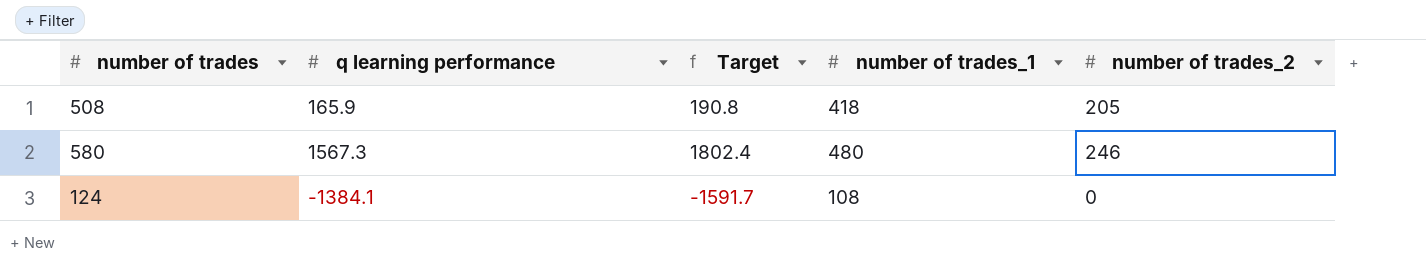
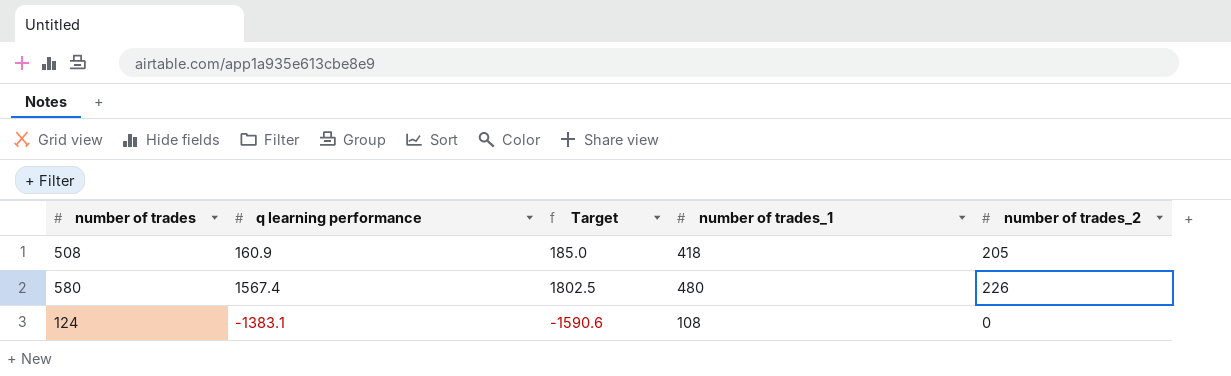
508 | q learning performance: 165.9 -> 160.9
508 | Target: 190.8 -> 185.0
580 | q learning performance: 1567.3 -> 1567.4
580 | Target: 1802.4 -> 1802.5
580 | number of trades_2: 246 -> 226
124 | q learning performance: -1384.1 -> -1383.1
124 | Target: -1591.7 -> -1590.6

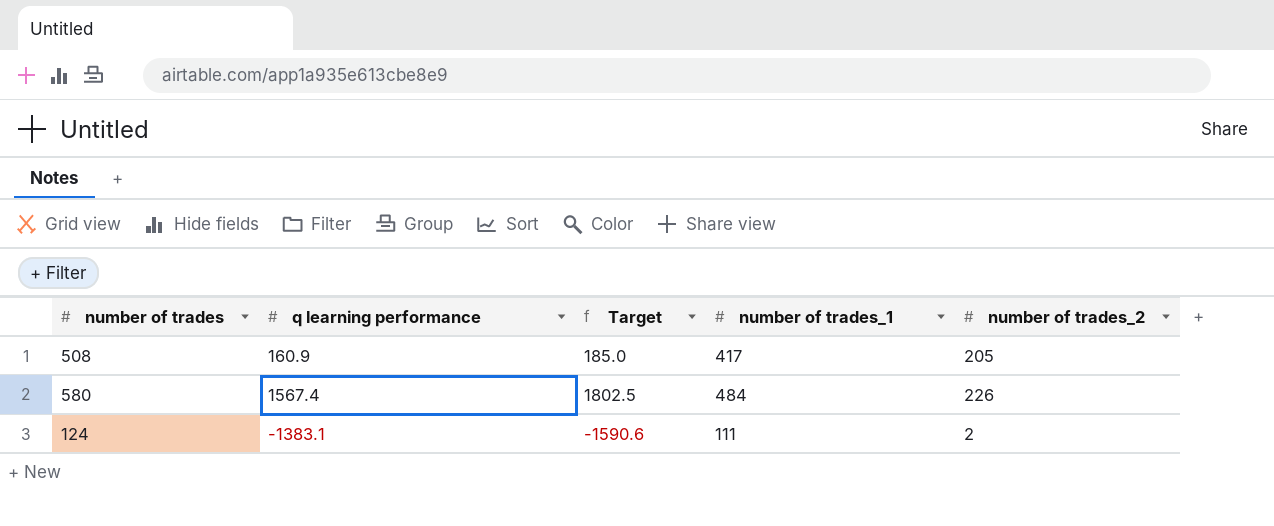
508 | number of trades_1: 418 -> 417
580 | number of trades_1: 480 -> 484
124 | number of trades_1: 108 -> 111
124 | number of trades_2: 0 -> 2

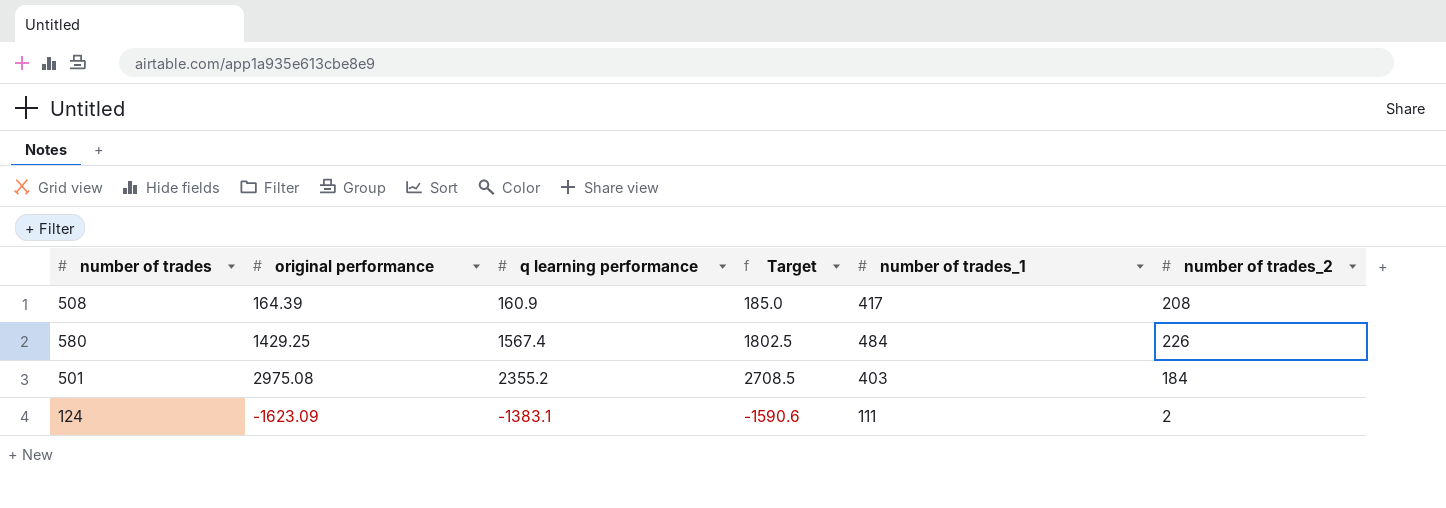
column original performance | position: none -> 2
508 | number of trades_2: 205 -> 208
row 501: none -> 2975.08 | 2355.2 | 2708.5 | 403 | 184

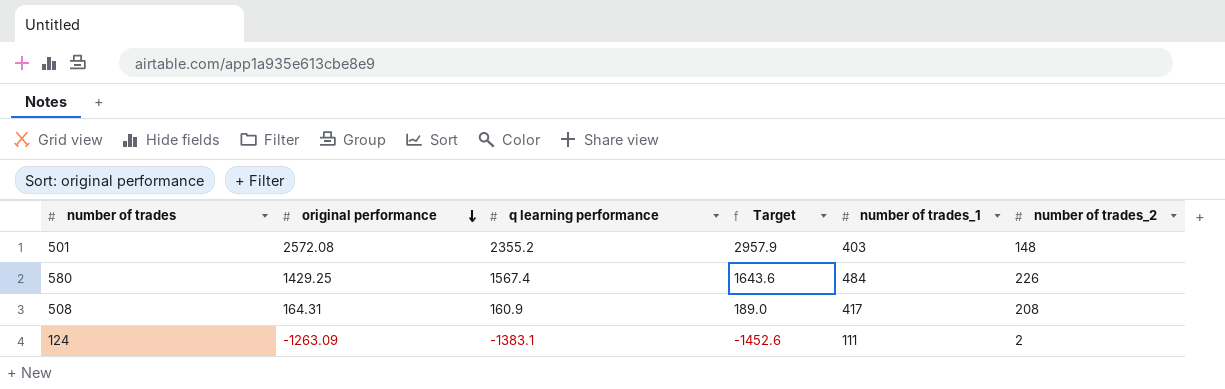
row order: none -> original performance descending
column Target | formula: [q learning performance] * 1.15 -> [original performance] * 1.15
501 | original performance: 2975.08 -> 2572.08
501 | number of trades_2: 184 -> 148
508 | original performance: 164.39 -> 164.31
124 | original performance: -1623.09 -> -1263.09

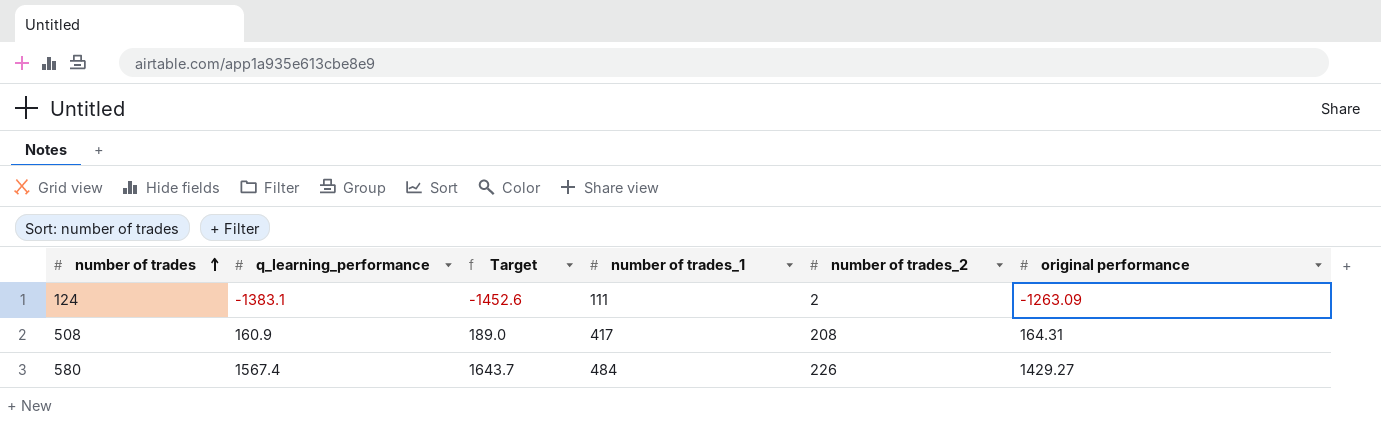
row order: original performance descending -> number of trades ascending
column name: q learning performance -> q_learning_performance
column original performance | position: 2 -> 6
row 501: 2572.08 | 2355.2 | 2957.9 | 403 | 148 -> none
580 | Target: 1643.6 -> 1643.7
580 | original performance: 1429.25 -> 1429.27

